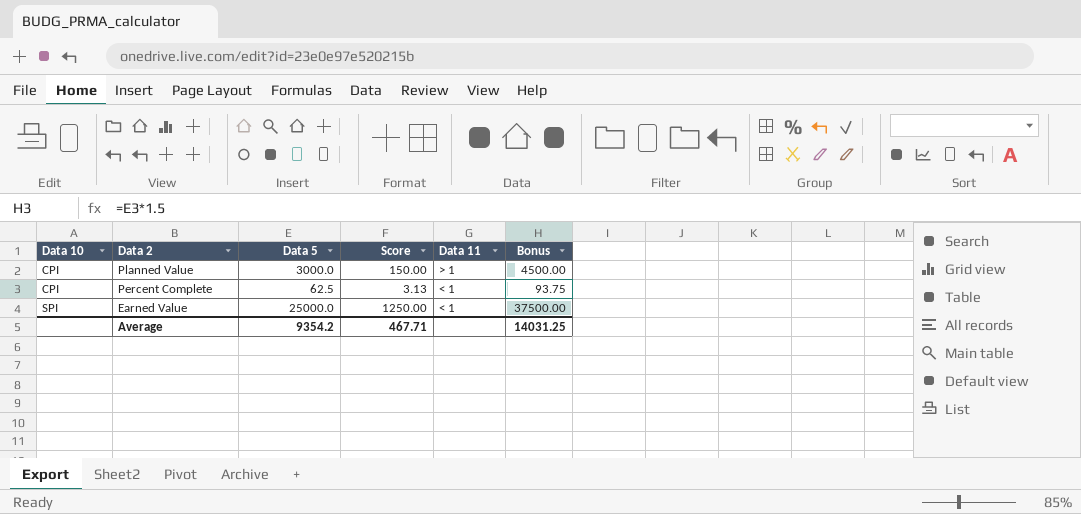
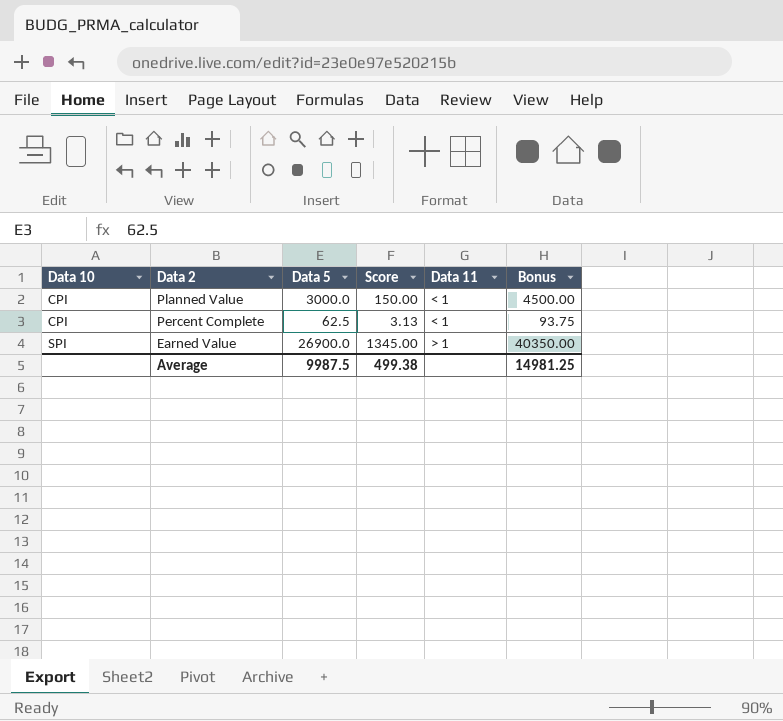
Planned Value | Data 11: > 1 -> < 1
Earned Value | Data 5: 25000.0 -> 26900.0
Earned Value | Score: 1250.00 -> 1345.00
Earned Value | Data 11: < 1 -> > 1
Earned Value | Bonus: 37500.00 -> 40350.00
Average | Data 5: 9354.2 -> 9987.5
Average | Score: 467.71 -> 499.38
Average | Bonus: 14031.25 -> 14981.25

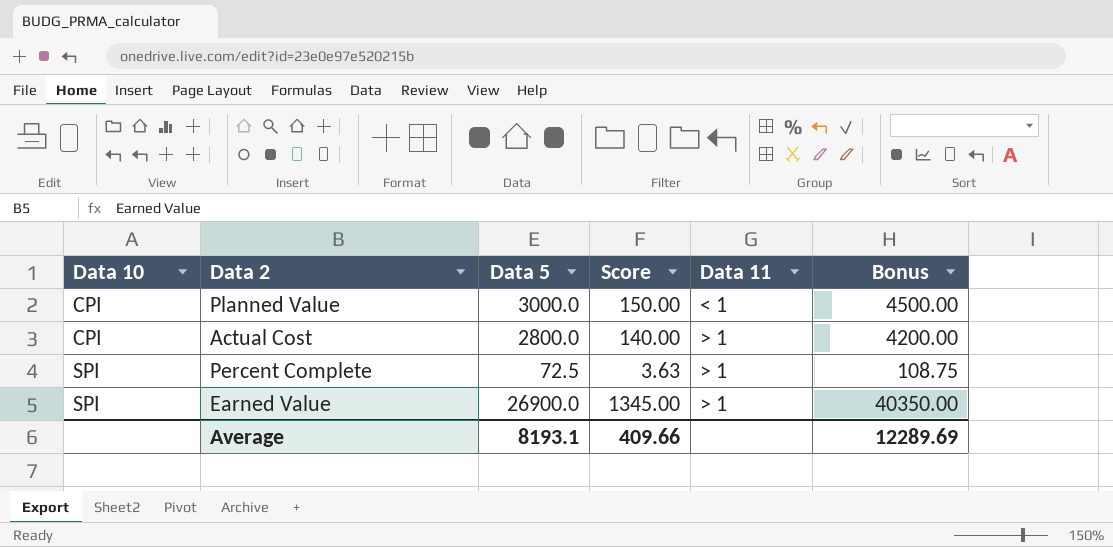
row Actual Cost: none -> CPI | 2800.0 | 140.00 | > 1 | 4200.00
Percent Complete | Data 10: CPI -> SPI
Percent Complete | Data 5: 62.5 -> 72.5
Percent Complete | Score: 3.13 -> 3.63
Percent Complete | Data 11: < 1 -> > 1
Percent Complete | Bonus: 93.75 -> 108.75
Average | Data 5: 9987.5 -> 8193.1
Average | Score: 499.38 -> 409.66
Average | Bonus: 14981.25 -> 12289.69

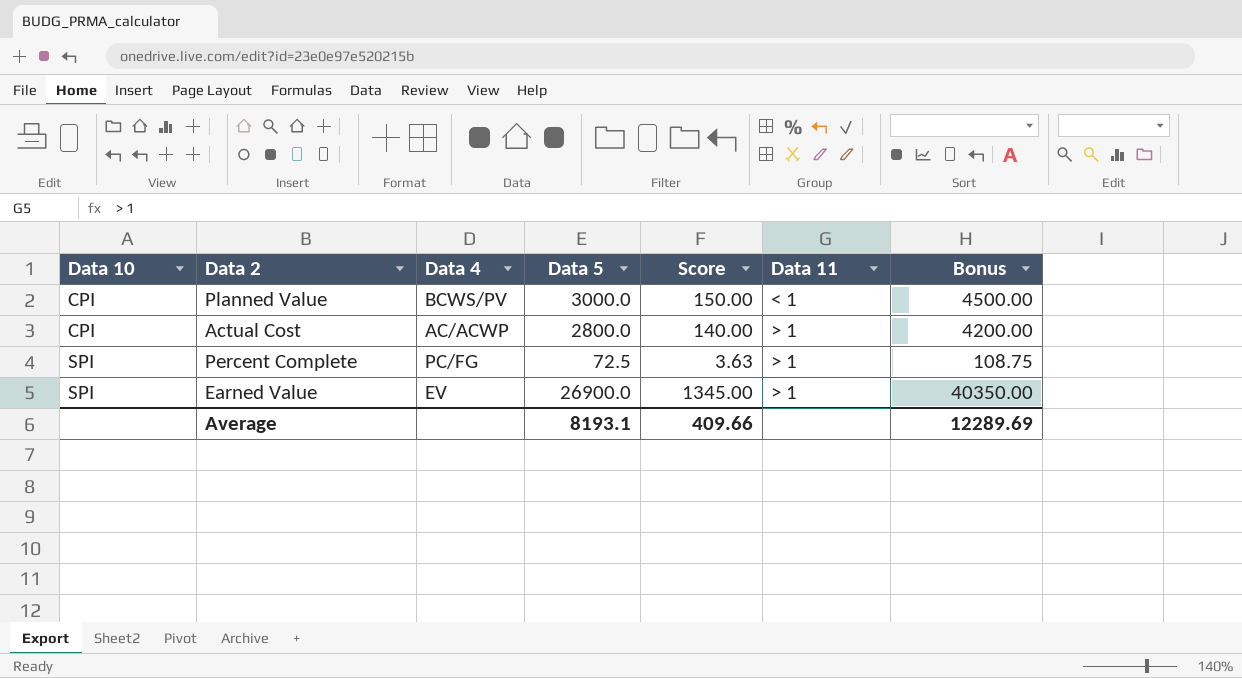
column Data 4 | position: none -> 3

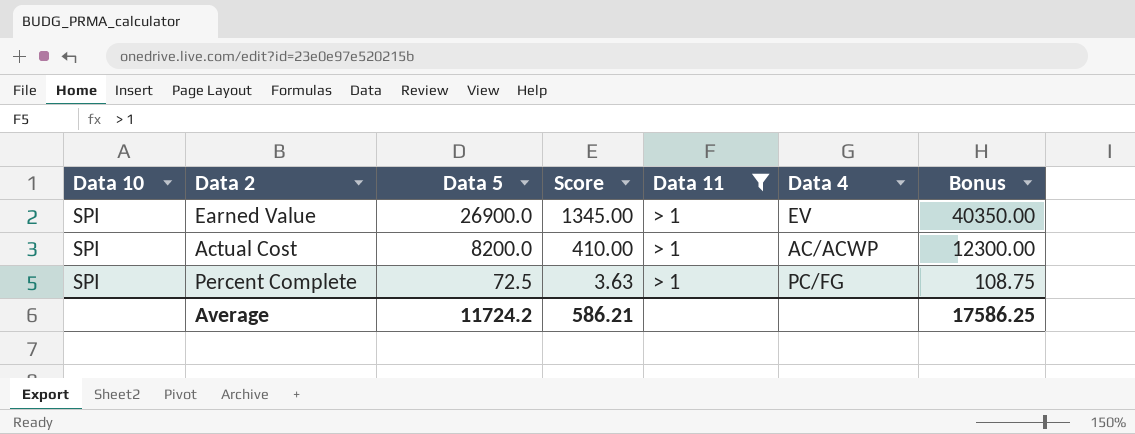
filter: none -> Data 11 = > 1
row order: Data 10 ascending -> Data 5 descending
column Data 4 | position: 3 -> 6
Actual Cost | Data 10: CPI -> SPI
Actual Cost | Data 5: 2800.0 -> 8200.0
Actual Cost | Score: 140.00 -> 410.00
Actual Cost | Bonus: 4200.00 -> 12300.00
Average | Data 5: 8193.1 -> 11724.2
Average | Score: 409.66 -> 586.21
Average | Bonus: 12289.69 -> 17586.25

